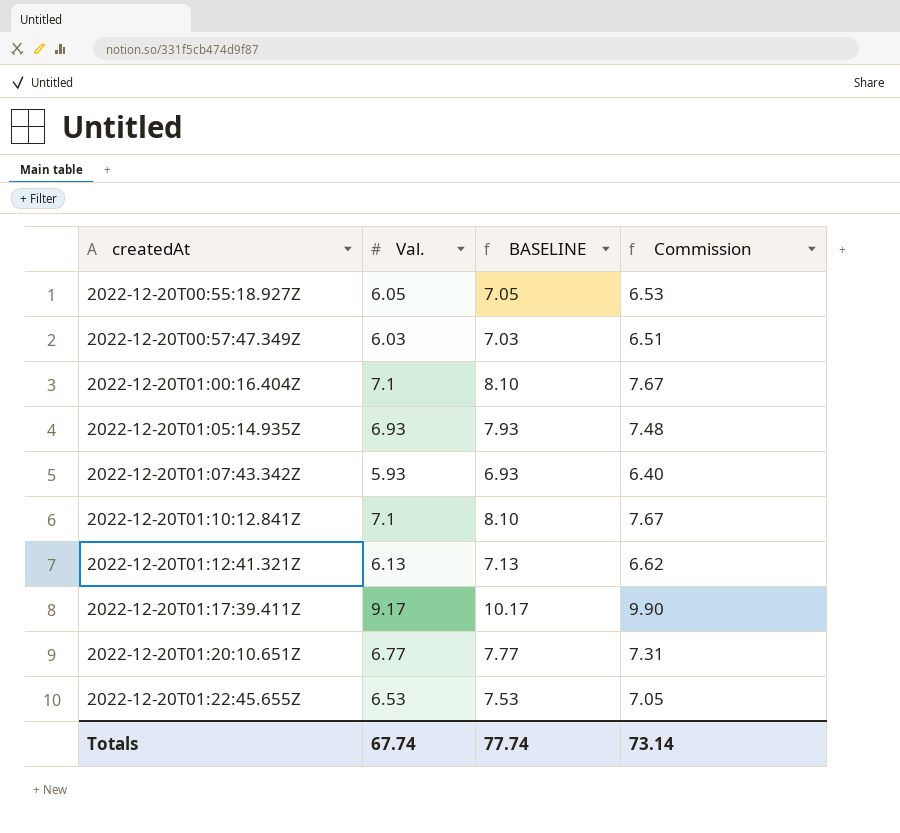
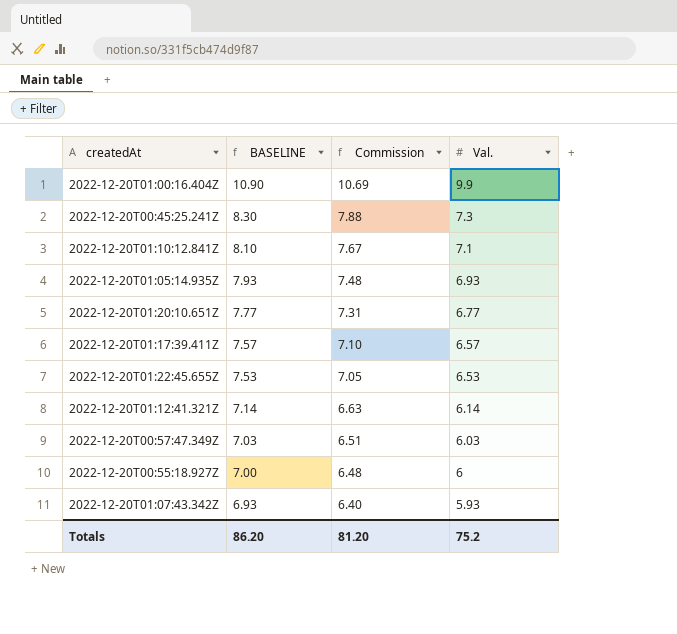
row order: createdAt ascending -> BASELINE descending
column Val. | position: 2 -> 4
2022-12-20T01:00:16.404Z | BASELINE: 8.10 -> 10.90
2022-12-20T01:00:16.404Z | Commission: 7.67 -> 10.69
2022-12-20T01:00:16.404Z | Val.: 7.1 -> 9.9
row 2022-12-20T00:45:25.241Z: none -> 8.30 | 7.88 | 7.3
2022-12-20T01:17:39.411Z | BASELINE: 10.17 -> 7.57
2022-12-20T01:17:39.411Z | Commission: 9.90 -> 7.10
2022-12-20T01:17:39.411Z | Val.: 9.17 -> 6.57
2022-12-20T01:12:41.321Z | BASELINE: 7.13 -> 7.14
2022-12-20T01:12:41.321Z | Commission: 6.62 -> 6.63
2022-12-20T01:12:41.321Z | Val.: 6.13 -> 6.14
2022-12-20T00:55:18.927Z | BASELINE: 7.05 -> 7.00
2022-12-20T00:55:18.927Z | Commission: 6.53 -> 6.48
2022-12-20T00:55:18.927Z | Val.: 6.05 -> 6
Totals | BASELINE: 77.74 -> 86.20
Totals | Commission: 73.14 -> 81.20
Totals | Val.: 67.74 -> 75.2

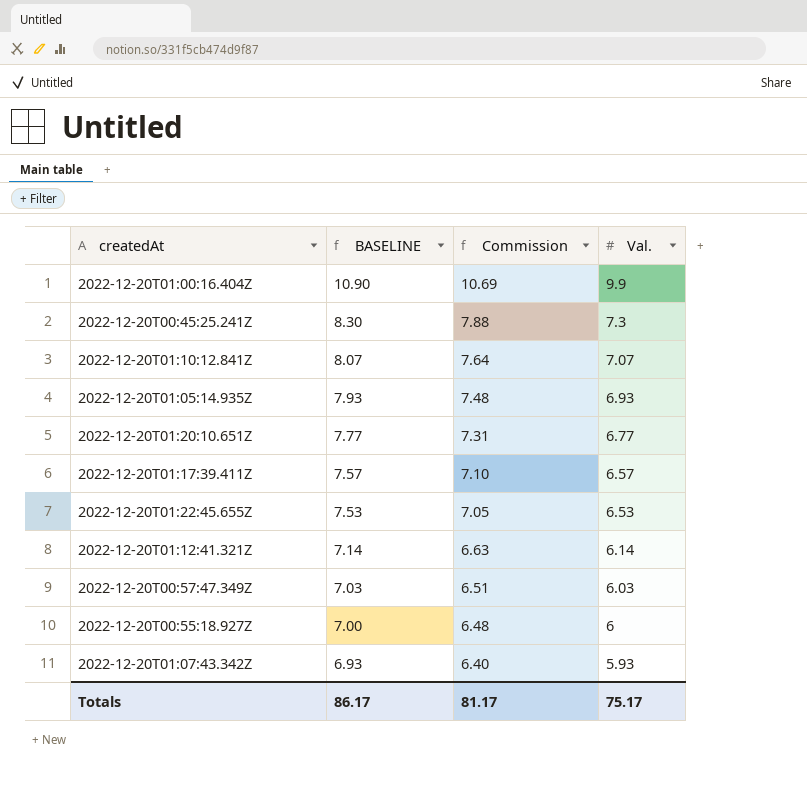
2022-12-20T01:10:12.841Z | BASELINE: 8.10 -> 8.07
2022-12-20T01:10:12.841Z | Commission: 7.67 -> 7.64
2022-12-20T01:10:12.841Z | Val.: 7.1 -> 7.07
Totals | BASELINE: 86.20 -> 86.17
Totals | Commission: 81.20 -> 81.17
Totals | Val.: 75.2 -> 75.17

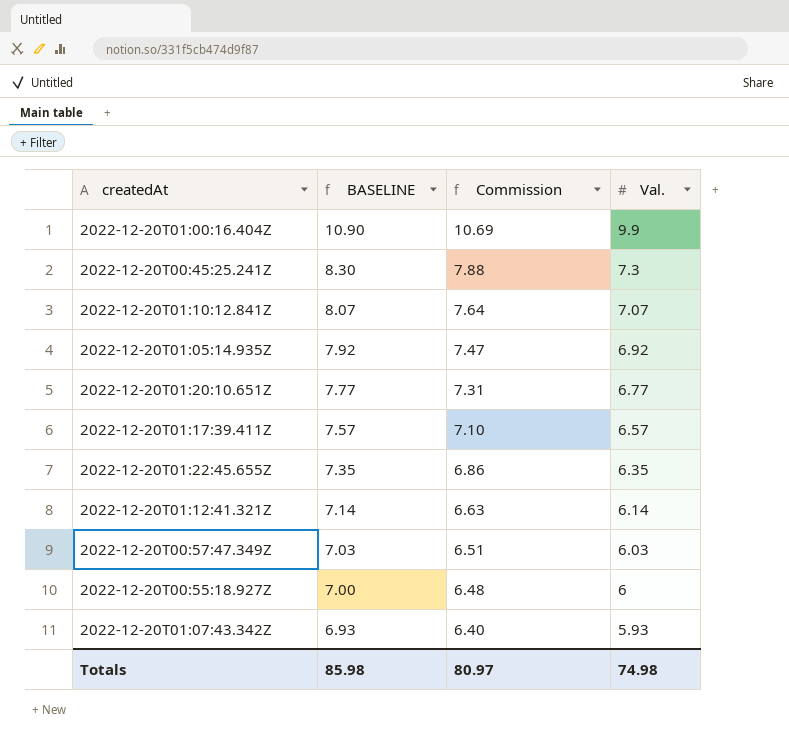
2022-12-20T01:05:14.935Z | BASELINE: 7.93 -> 7.92
2022-12-20T01:05:14.935Z | Commission: 7.48 -> 7.47
2022-12-20T01:05:14.935Z | Val.: 6.93 -> 6.92
2022-12-20T01:22:45.655Z | BASELINE: 7.53 -> 7.35
2022-12-20T01:22:45.655Z | Commission: 7.05 -> 6.86
2022-12-20T01:22:45.655Z | Val.: 6.53 -> 6.35
Totals | BASELINE: 86.17 -> 85.98
Totals | Commission: 81.17 -> 80.97
Totals | Val.: 75.17 -> 74.98

